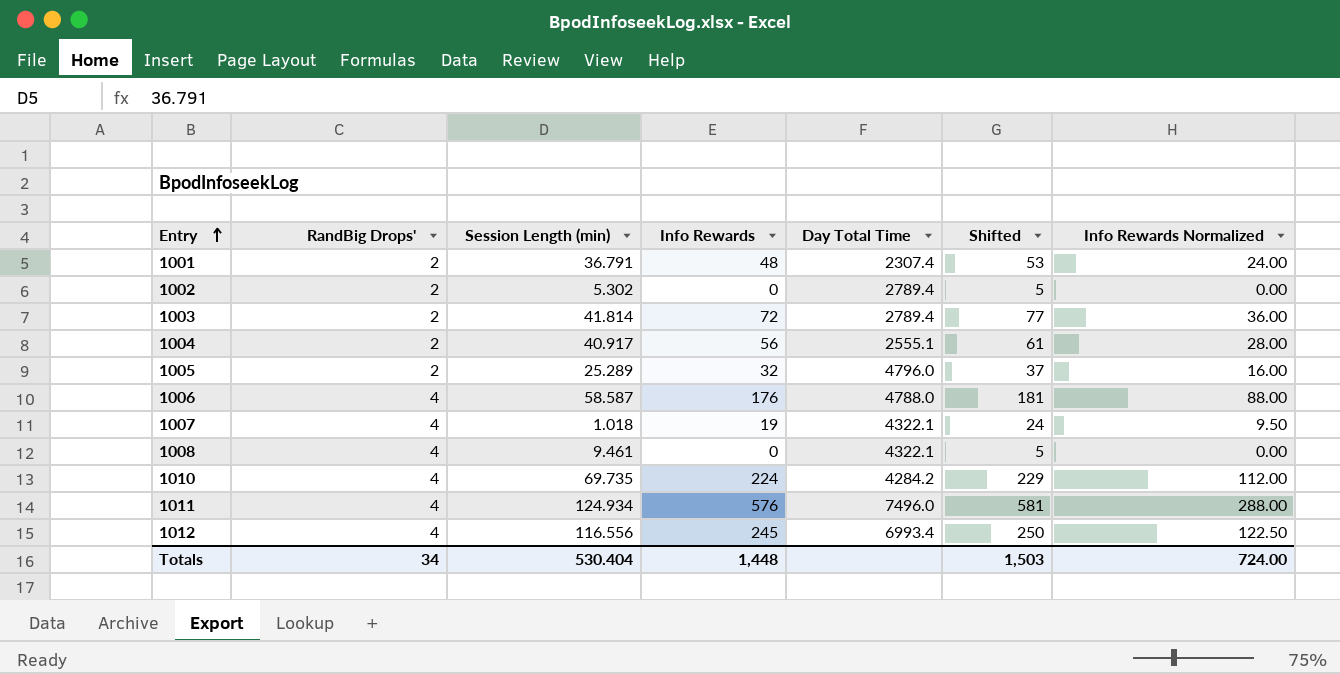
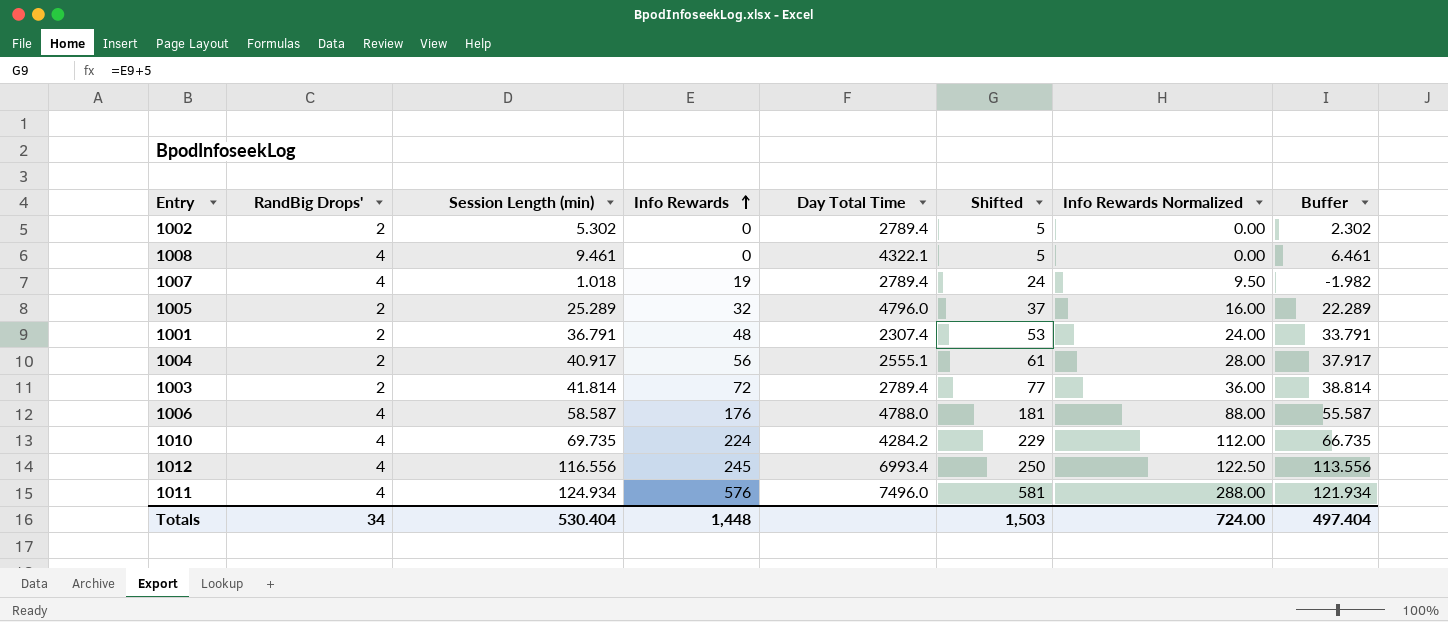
row order: Entry ascending -> Info Rewards ascending
column Buffer | formula: none -> [Session Length (min)] - 3
1007 | Day Total Time: 4322.1 -> 2789.4

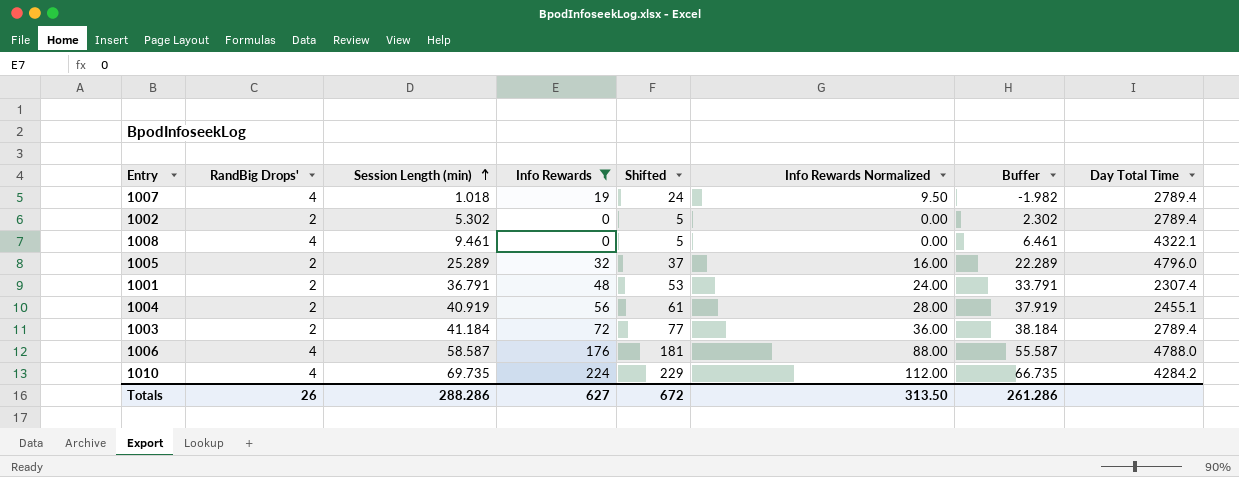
filter: none -> Info Rewards <= 224
row order: Info Rewards ascending -> Session Length (min) ascending
column Day Total Time | position: 5 -> 8
1004 | Session Length (min): 40.917 -> 40.919
1004 | Buffer: 37.917 -> 37.919
1004 | Day Total Time: 2555.1 -> 2455.1
1003 | Session Length (min): 41.814 -> 41.184
1003 | Buffer: 38.814 -> 38.184
Totals | RandBig Drops': 34 -> 26
Totals | Session Length (min): 530.404 -> 288.286
Totals | Info Rewards: 1,448 -> 627
Totals | Shifted: 1,503 -> 672
Totals | Info Rewards Normalized: 724.00 -> 313.50
Totals | Buffer: 497.404 -> 261.286

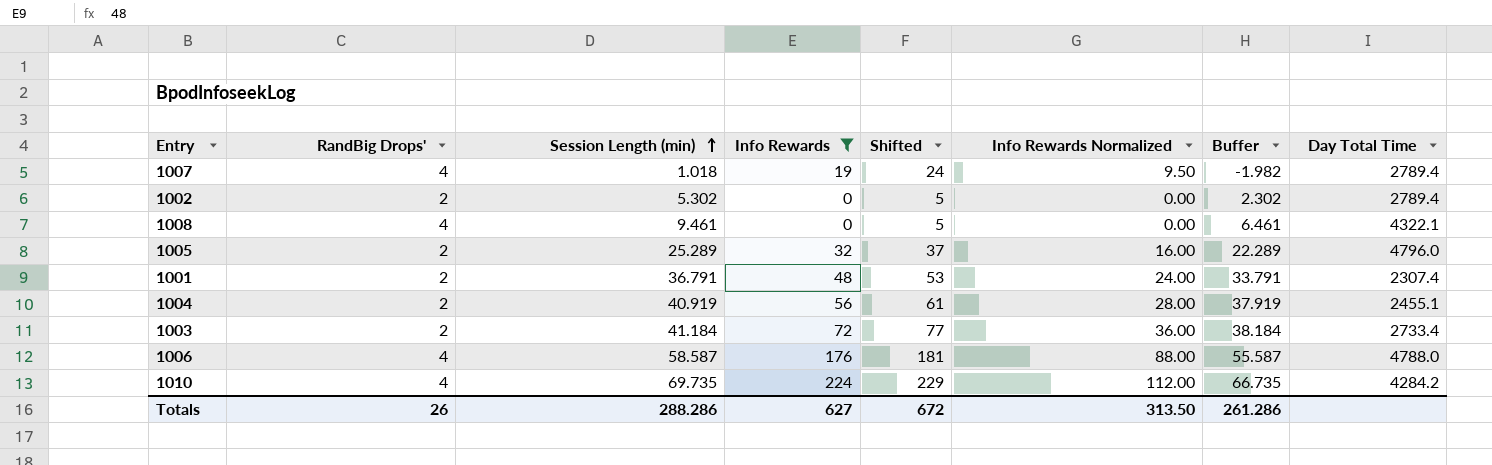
1003 | Day Total Time: 2789.4 -> 2733.4

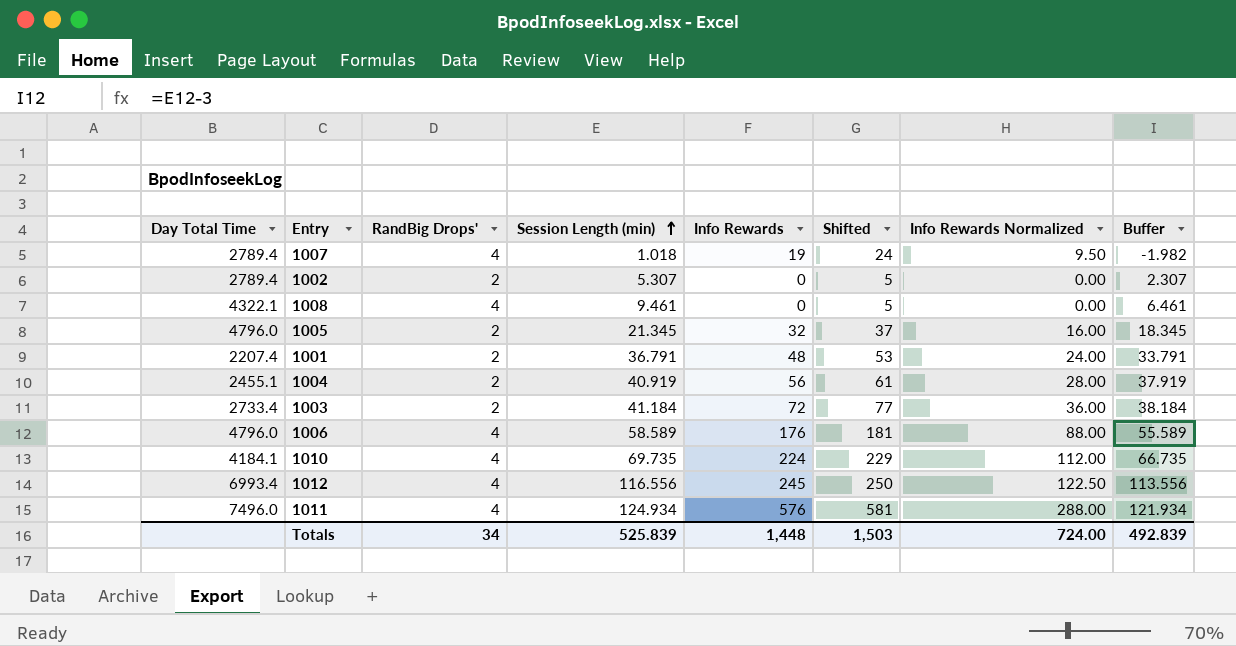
filter: Info Rewards <= 224 -> none
column Day Total Time | position: 8 -> 1
1002 | Session Length (min): 5.302 -> 5.307
1002 | Buffer: 2.302 -> 2.307
1005 | Session Length (min): 25.289 -> 21.345
1005 | Buffer: 22.289 -> 18.345
1001 | Day Total Time: 2307.4 -> 2207.4
1006 | Day Total Time: 4788.0 -> 4796.0
1006 | Session Length (min): 58.587 -> 58.589
1006 | Buffer: 55.587 -> 55.589
1010 | Day Total Time: 4284.2 -> 4184.1
Totals | RandBig Drops': 26 -> 34
Totals | Session Length (min): 288.286 -> 525.839
Totals | Info Rewards: 627 -> 1,448
Totals | Shifted: 672 -> 1,503
Totals | Info Rewards Normalized: 313.50 -> 724.00
Totals | Buffer: 261.286 -> 492.839

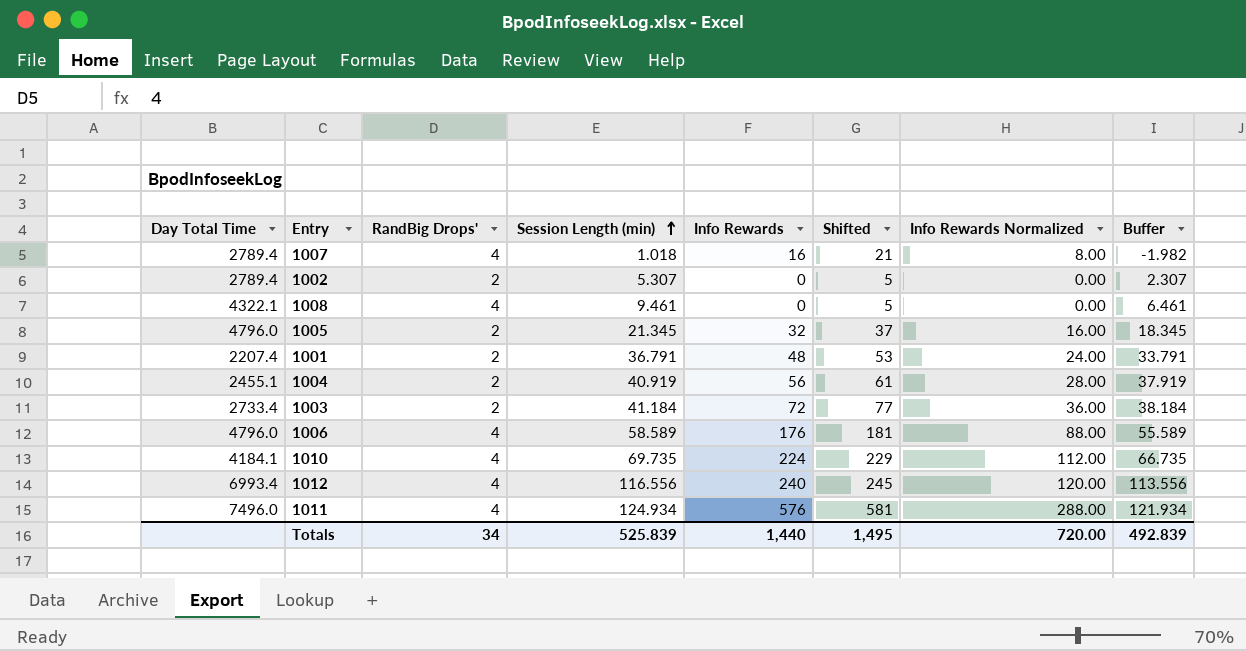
1007 | Info Rewards: 19 -> 16
1007 | Shifted: 24 -> 21
1007 | Info Rewards Normalized: 9.50 -> 8.00
1012 | Info Rewards: 245 -> 240
1012 | Shifted: 250 -> 245
1012 | Info Rewards Normalized: 122.50 -> 120.00
Totals | Info Rewards: 1,448 -> 1,440
Totals | Shifted: 1,503 -> 1,495
Totals | Info Rewards Normalized: 724.00 -> 720.00

